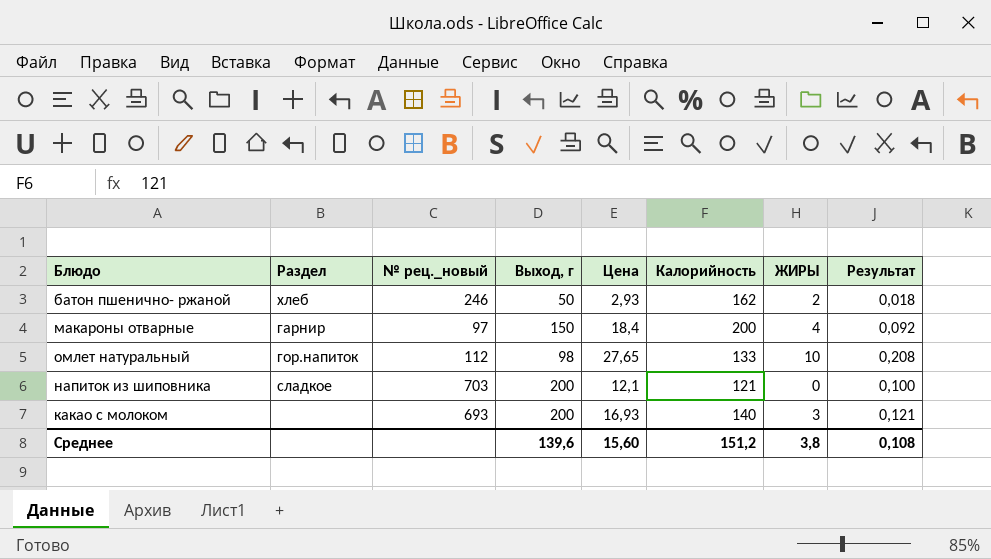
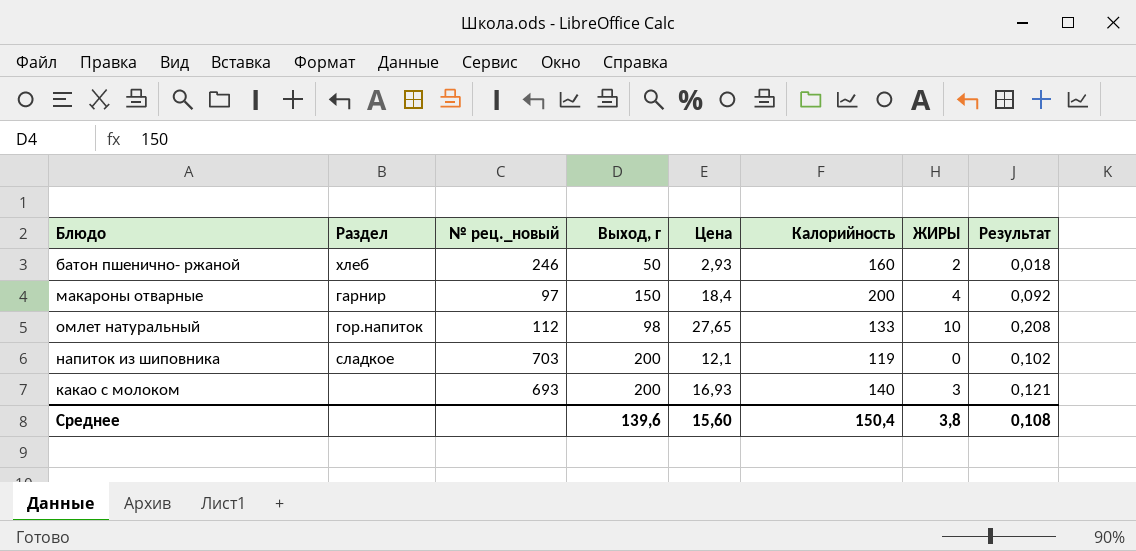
батон пшенично- ржаной | Калорийность: 162 -> 160
напиток из шиповника | Калорийность: 121 -> 119
напиток из шиповника | Результат: 0,100 -> 0,102
Среднее | Калорийность: 151,2 -> 150,4

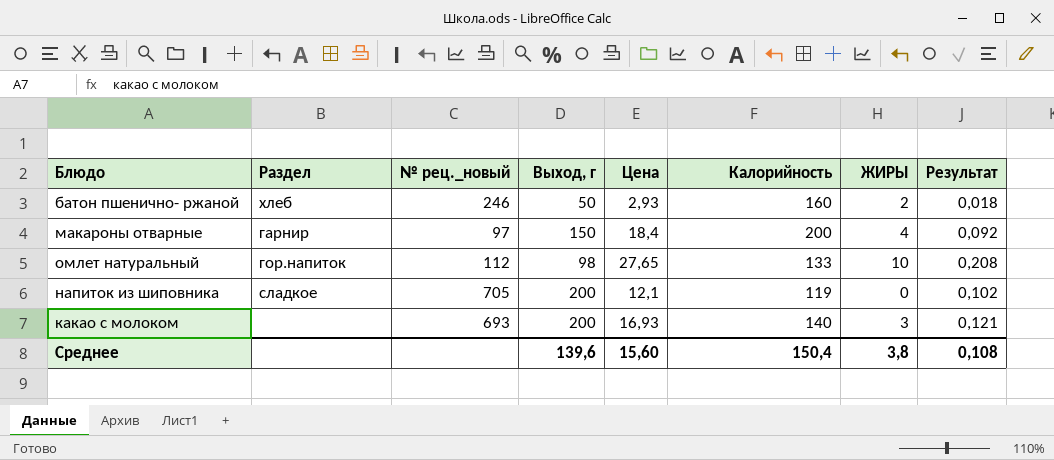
напиток из шиповника | № рец._новый: 703 -> 705

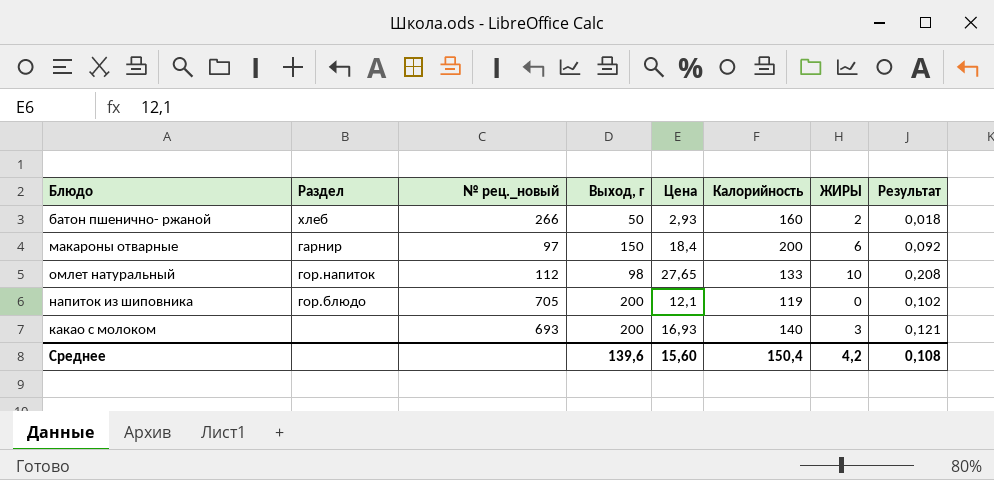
батон пшенично- ржаной | № рец._новый: 246 -> 266
макароны отварные | ЖИРЫ: 4 -> 6
напиток из шиповника | Раздел: сладкое -> гор.блюдо
Среднее | ЖИРЫ: 3,8 -> 4,2

